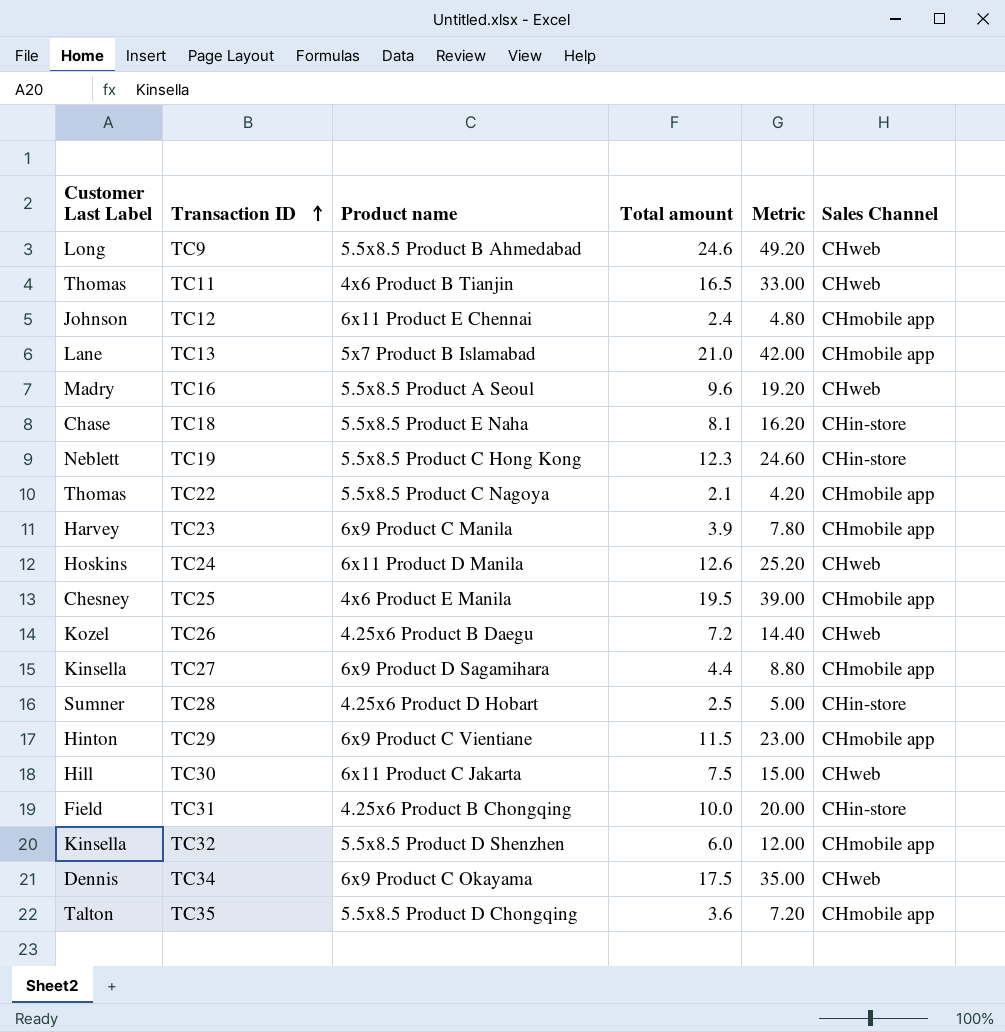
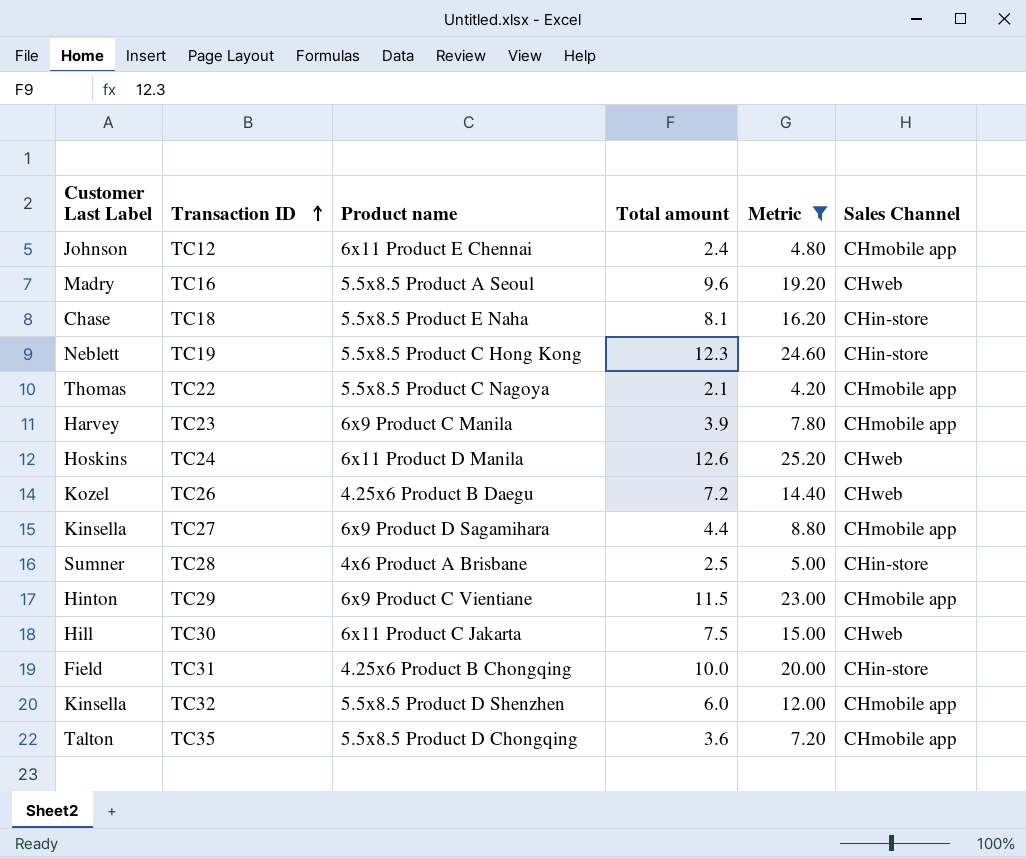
filter: none -> Metric <= 25.20
TC28 | Product name: 4.25x6 Product D Hobart -> 4x6 Product A Brisbane

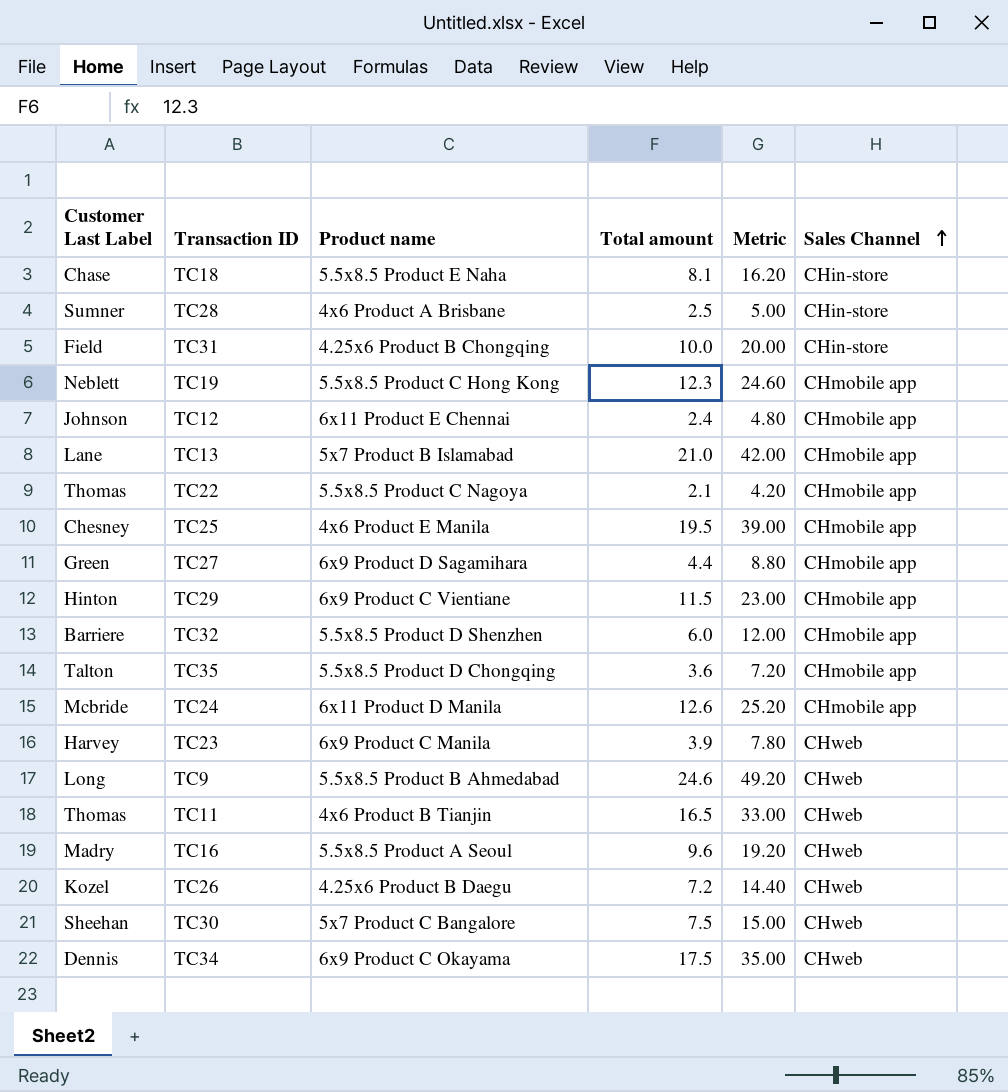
filter: Metric <= 25.20 -> none
row order: Transaction ID ascending -> Sales Channel ascending
TC19 | Sales Channel: CHin-store -> CHmobile app
TC27 | Customer Last Label: Kinsella -> Green
TC32 | Customer Last Label: Kinsella -> Barriere
TC24 | Customer Last Label: Hoskins -> Mcbride
TC24 | Sales Channel: CHweb -> CHmobile app
TC23 | Sales Channel: CHmobile app -> CHweb
TC30 | Customer Last Label: Hill -> Sheehan
TC30 | Product name: 6x11 Product C Jakarta -> 5x7 Product C Bangalore

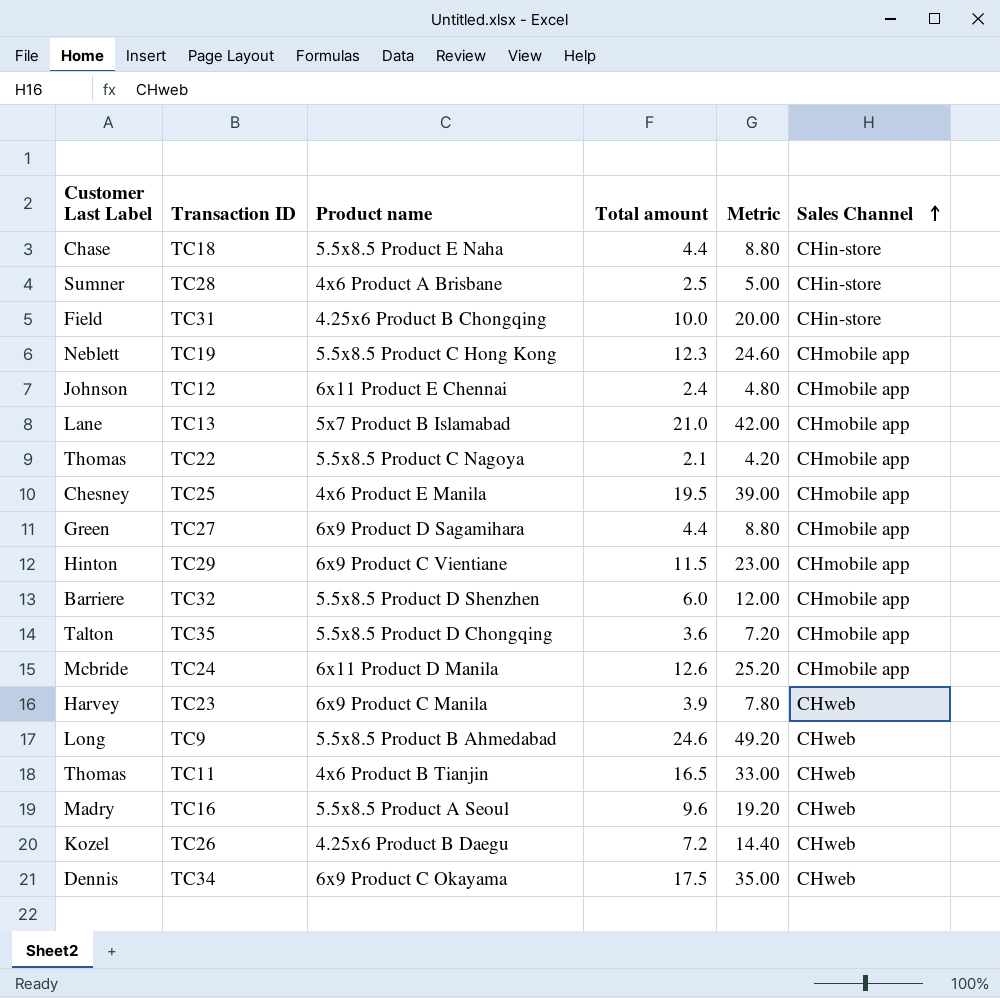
row TC30: Sheehan | 5x7 Product C Bangalore | 7.5 | 15.00 | CHweb -> none
TC18 | Total amount: 8.1 -> 4.4
TC18 | Metric: 16.20 -> 8.80

